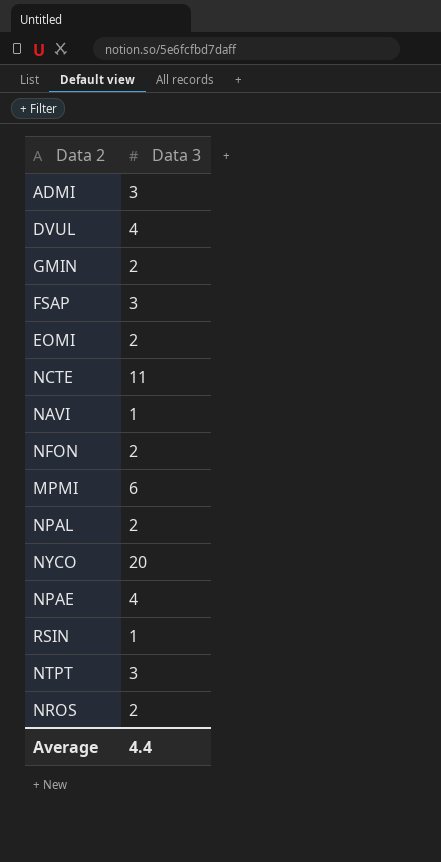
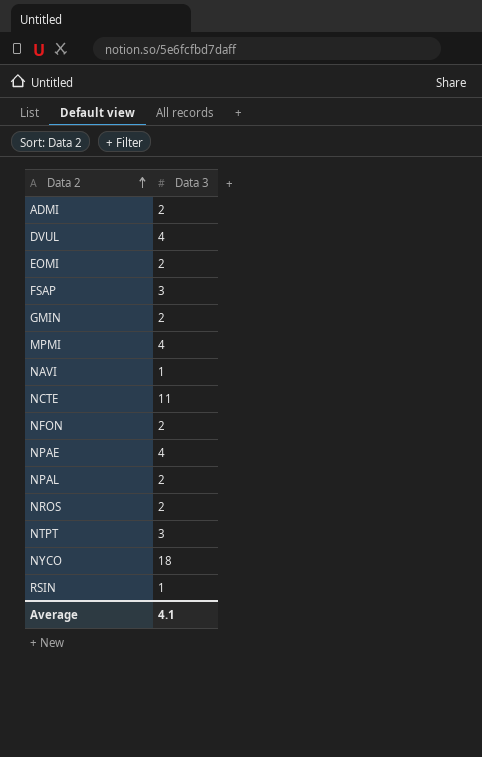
row order: none -> Data 2 ascending
ADMI | Data 3: 3 -> 2
MPMI | Data 3: 6 -> 4
NYCO | Data 3: 20 -> 18
Average | Data 3: 4.4 -> 4.1

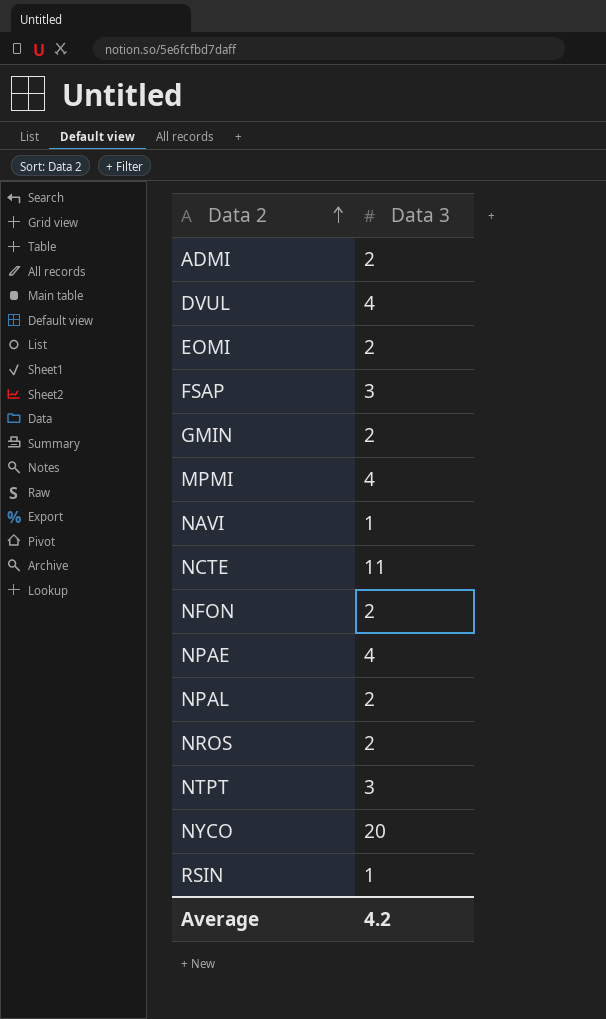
NYCO | Data 3: 18 -> 20
Average | Data 3: 4.1 -> 4.2

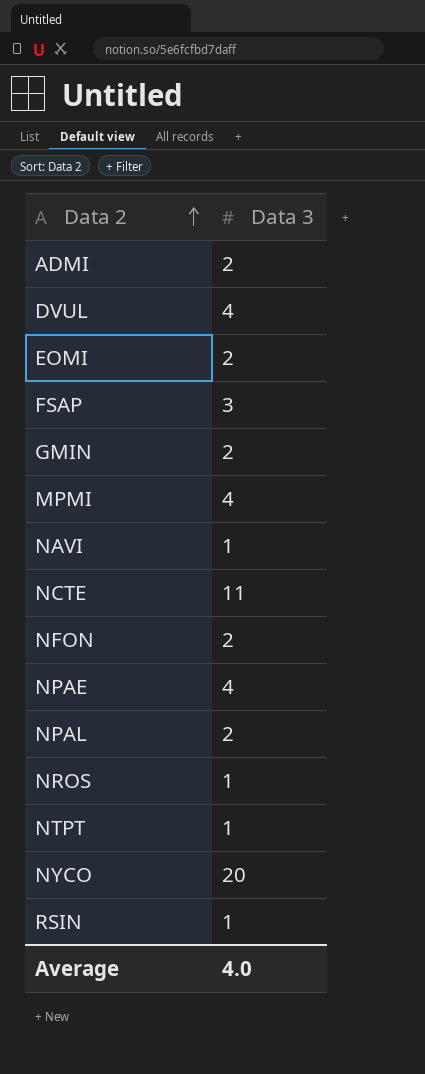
NROS | Data 3: 2 -> 1
NTPT | Data 3: 3 -> 1
Average | Data 3: 4.2 -> 4.0

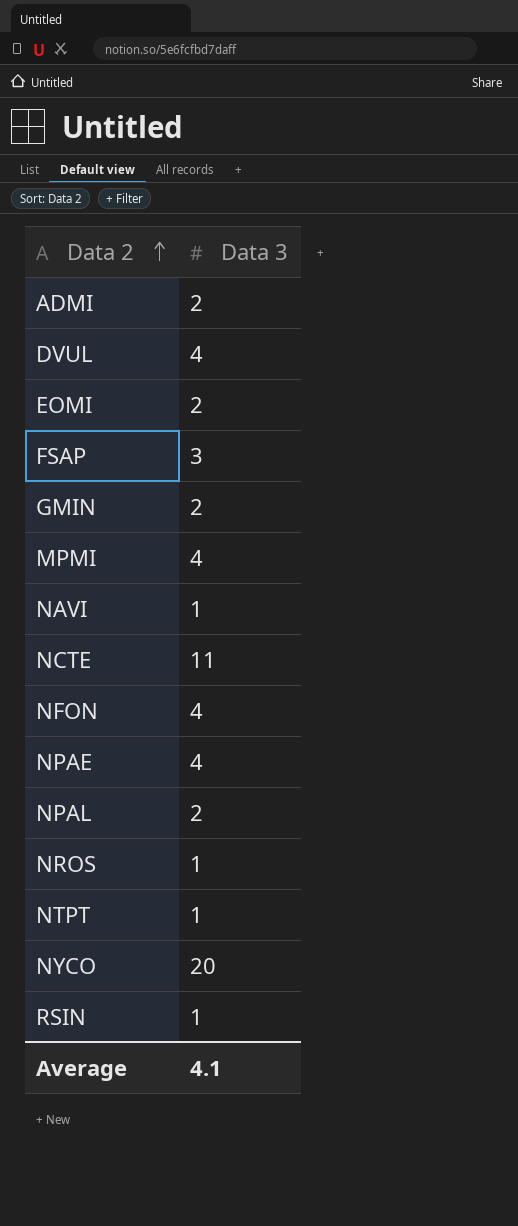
NFON | Data 3: 2 -> 4
Average | Data 3: 4.0 -> 4.1

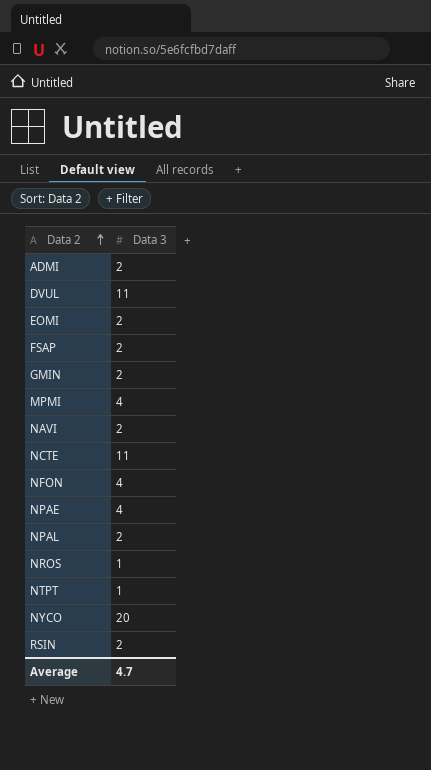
DVUL | Data 3: 4 -> 11
FSAP | Data 3: 3 -> 2
NAVI | Data 3: 1 -> 2
RSIN | Data 3: 1 -> 2
Average | Data 3: 4.1 -> 4.7

